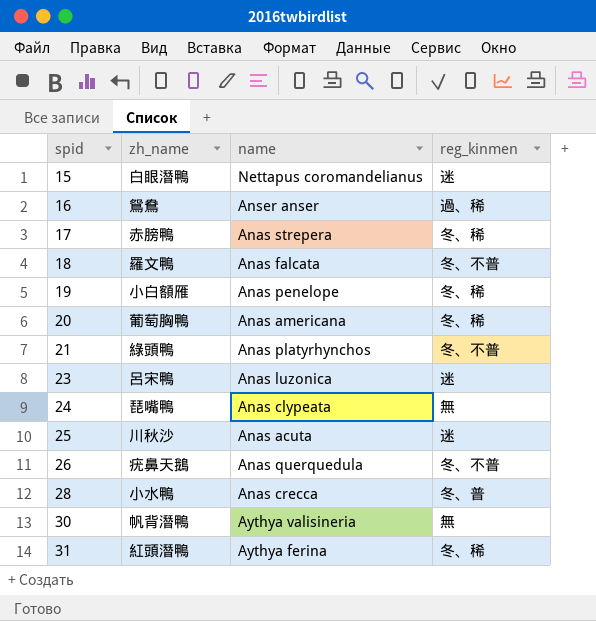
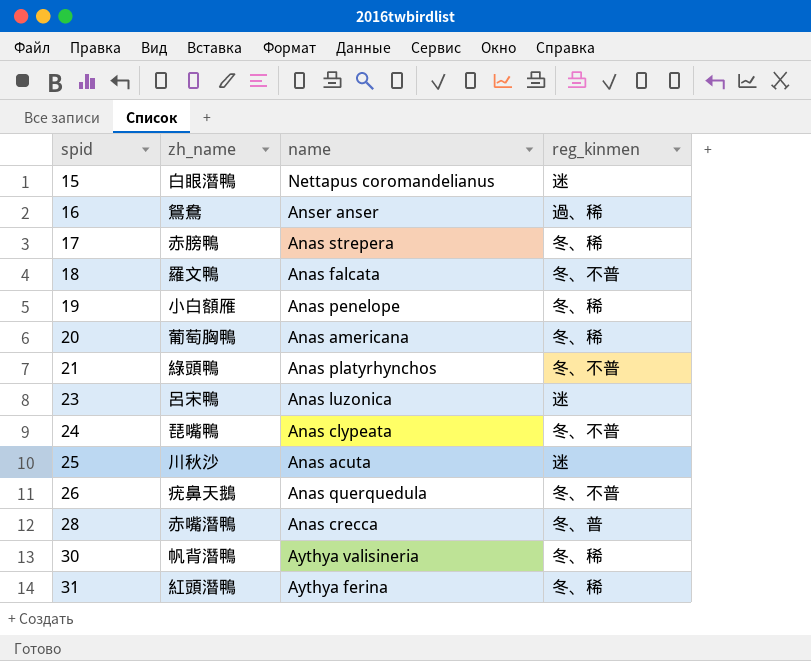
24 | reg_kinmen: 無 -> 冬、不普
28 | zh_name: 小水鴨 -> 赤嘴潛鴨
30 | reg_kinmen: 無 -> 冬、稀

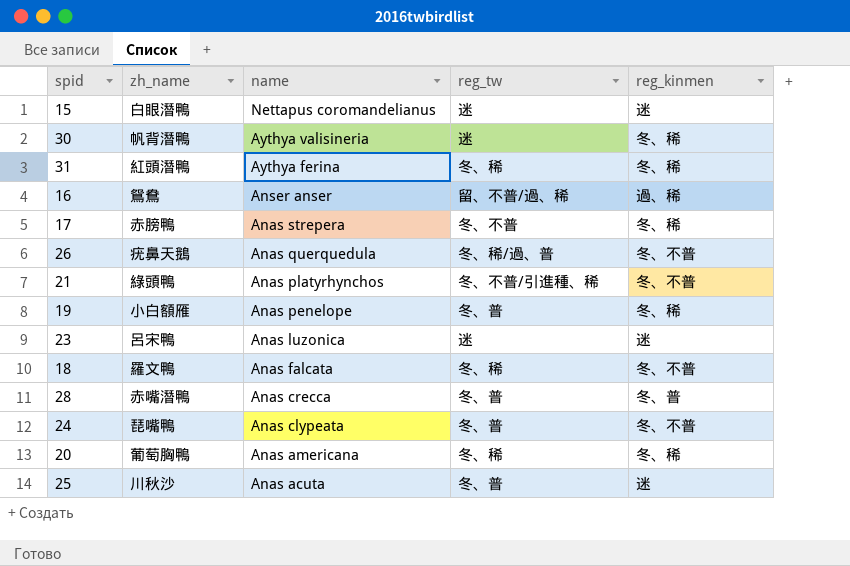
row order: spid ascending -> name descending
column reg_tw | position: none -> 4

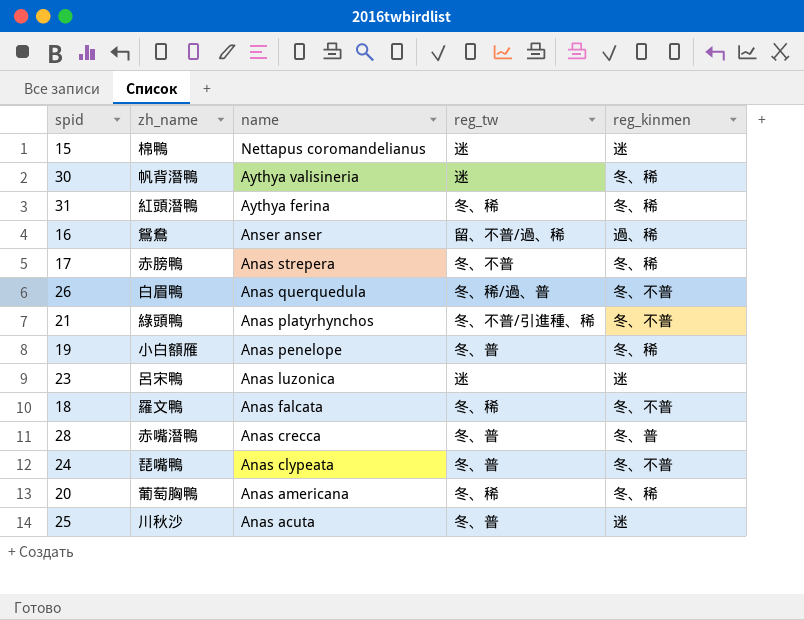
15 | zh_name: 白眼潛鴨 -> 棉鴨
26 | zh_name: 疣鼻天鵝 -> 白眉鴨

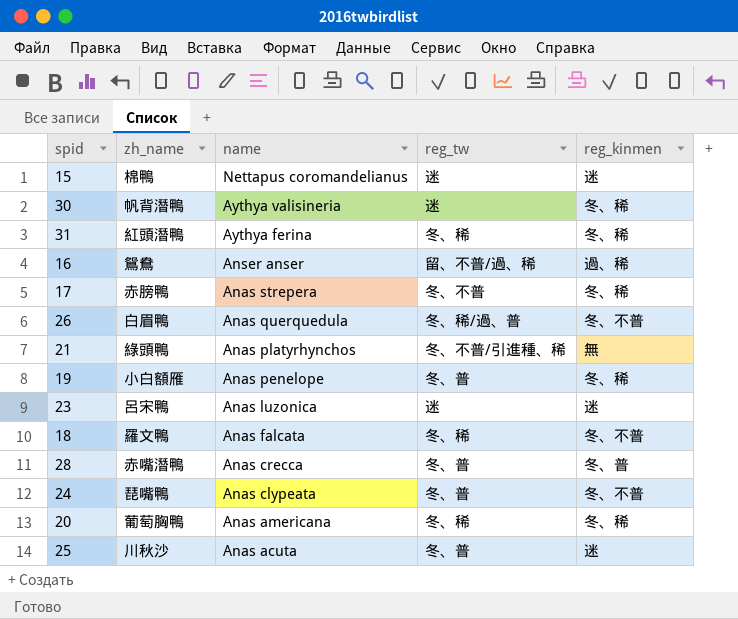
21 | reg_kinmen: 冬、不普 -> 無

